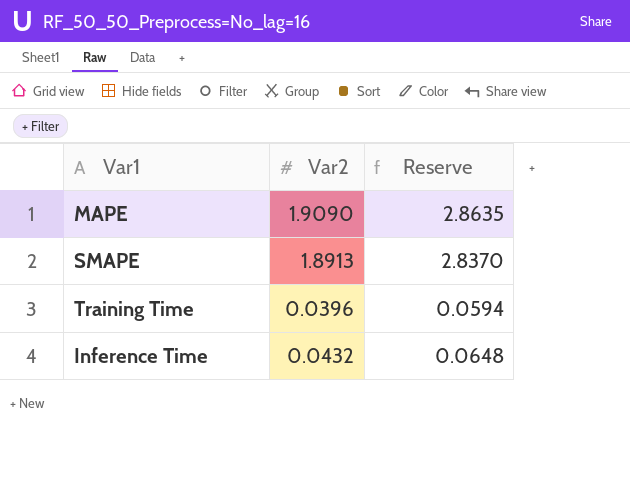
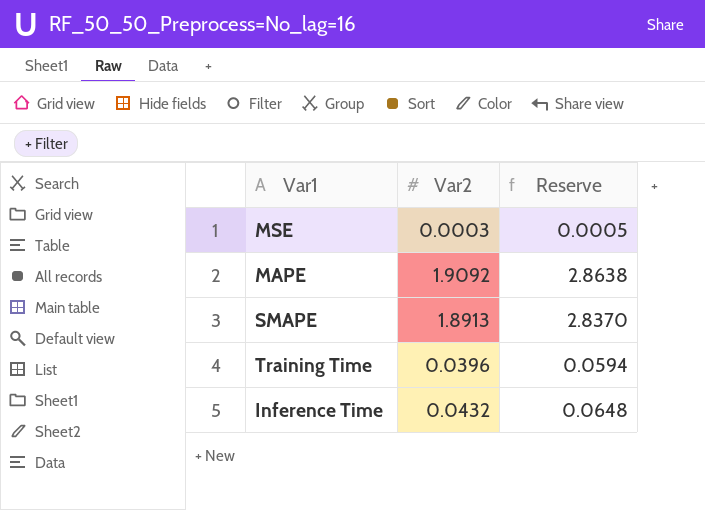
row MSE: none -> 0.0003 | 0.0005
MAPE | Var2: 1.9090 -> 1.9092
MAPE | Reserve: 2.8635 -> 2.8638

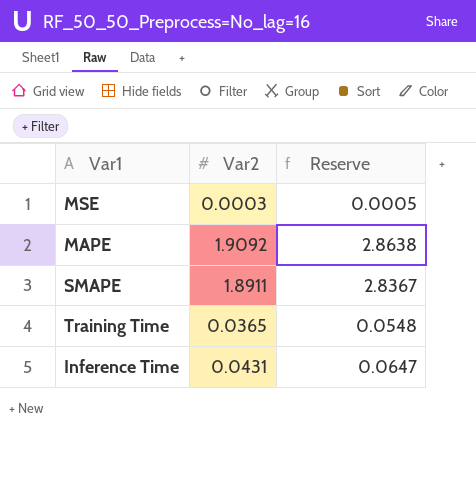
SMAPE | Var2: 1.8913 -> 1.8911
SMAPE | Reserve: 2.8370 -> 2.8367
Training Time | Var2: 0.0396 -> 0.0365
Training Time | Reserve: 0.0594 -> 0.0548
Inference Time | Var2: 0.0432 -> 0.0431
Inference Time | Reserve: 0.0648 -> 0.0647

